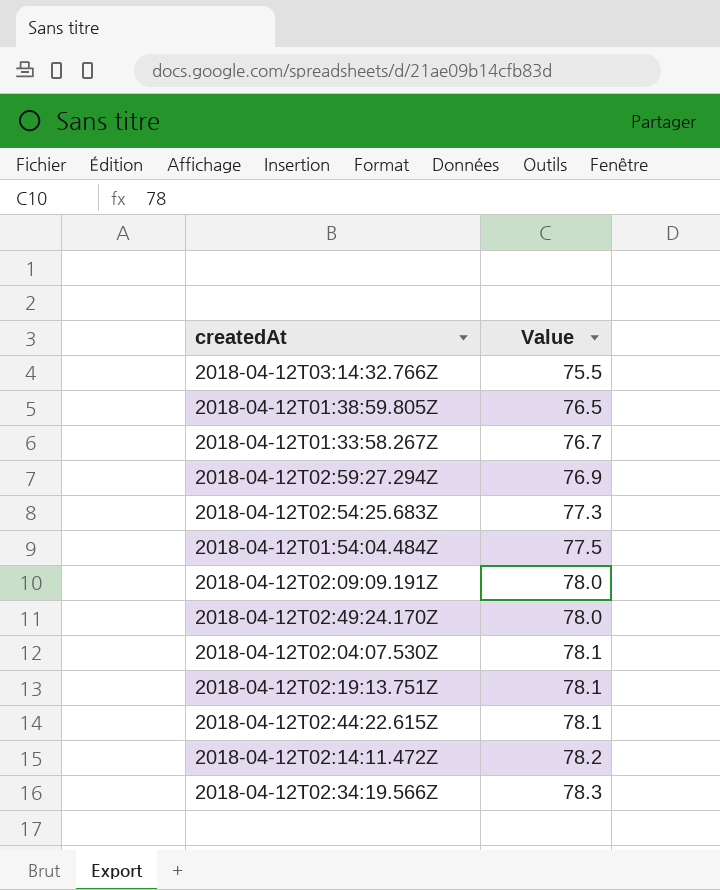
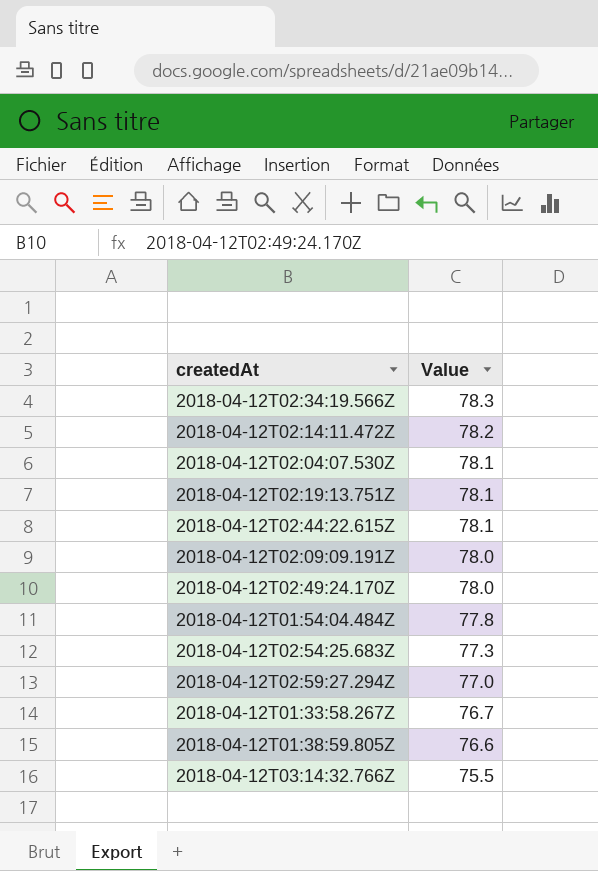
row order: Value ascending -> Value descending
2018-04-12T01:54:04.484Z | Value: 77.5 -> 77.8
2018-04-12T02:59:27.294Z | Value: 76.9 -> 77.0
2018-04-12T01:38:59.805Z | Value: 76.5 -> 76.6

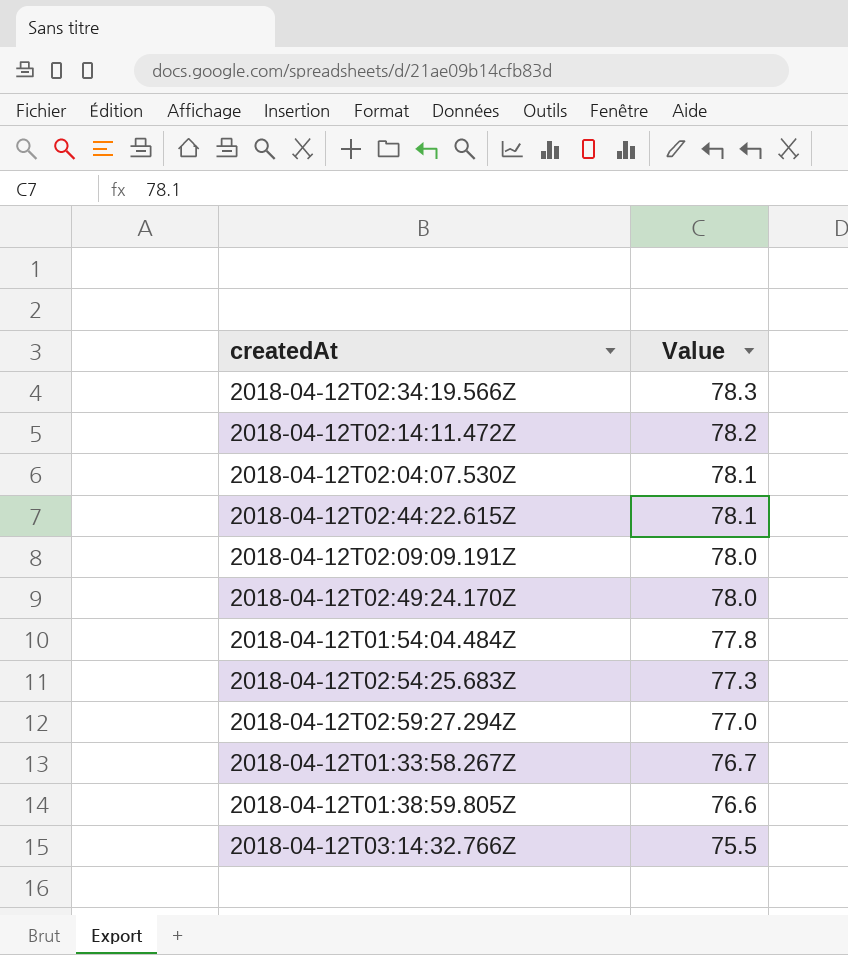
row 2018-04-12T02:19:13.751Z: 78.1 -> none

